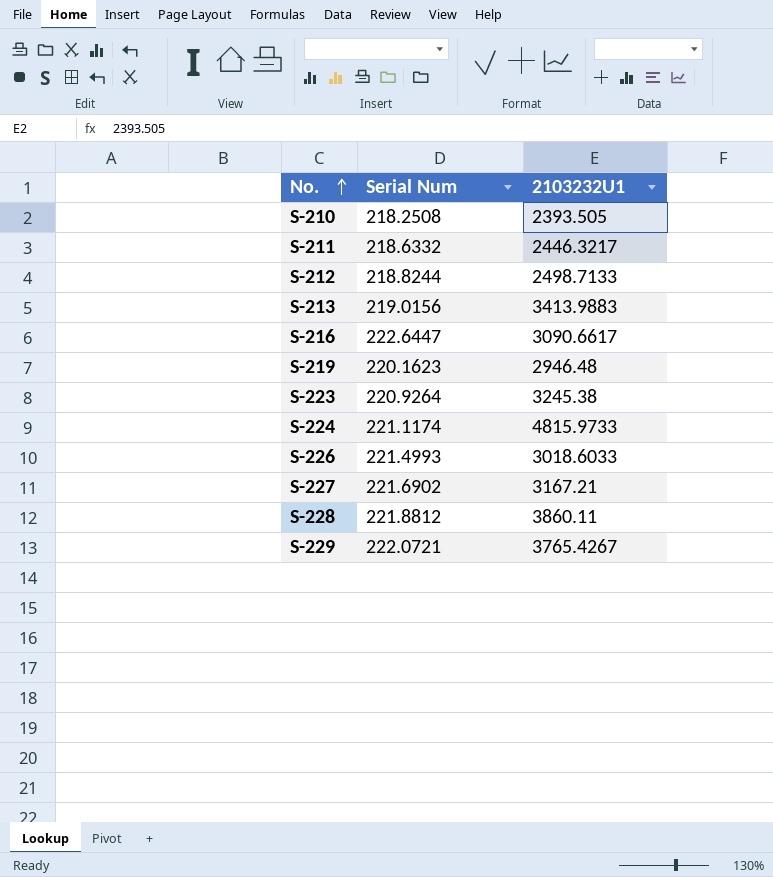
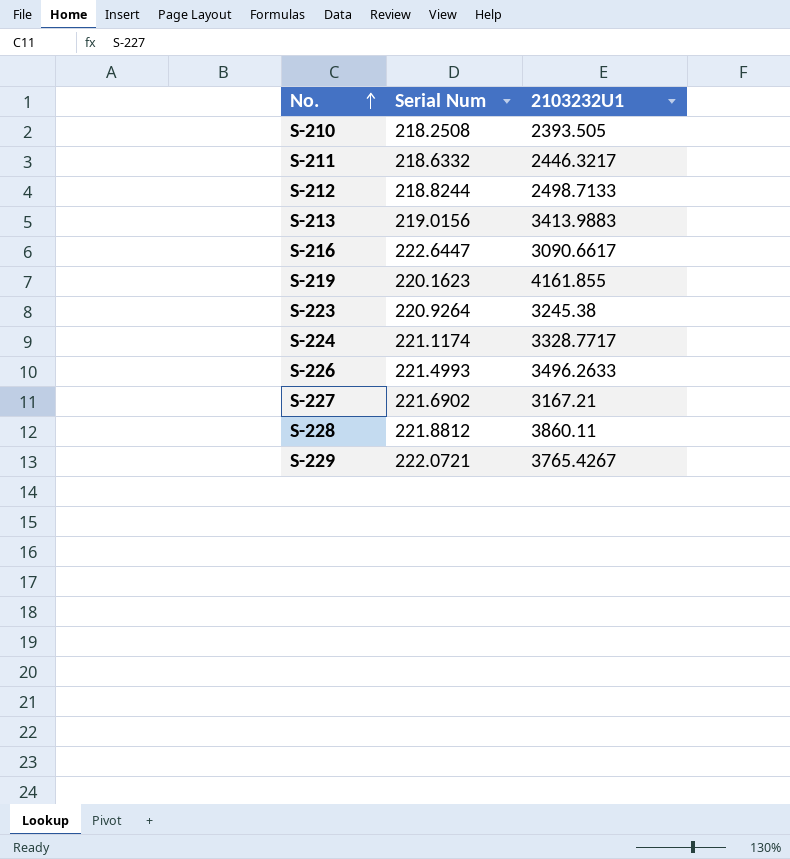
S-219 | 2103232U1: 2946.48 -> 4161.855
S-224 | 2103232U1: 4815.9733 -> 3328.7717
S-226 | 2103232U1: 3018.6033 -> 3496.2633

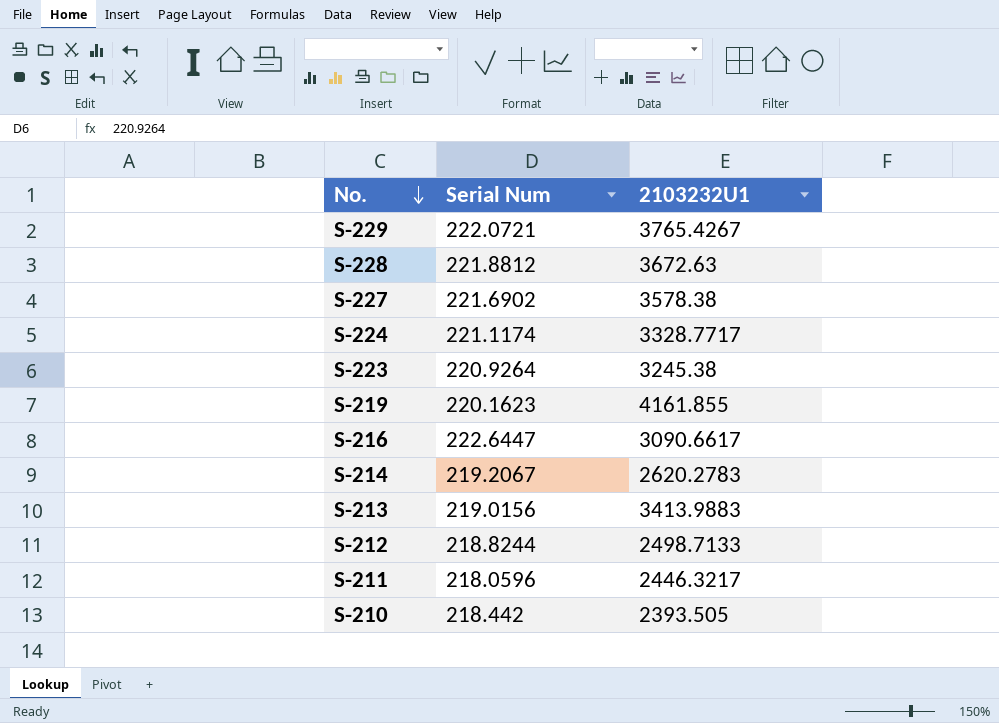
row order: No. ascending -> No. descending
row S-226: 221.4993 | 3496.2633 -> none
S-228 | 2103232U1: 3860.11 -> 3672.63
S-227 | 2103232U1: 3167.21 -> 3578.38
row S-214: none -> 219.2067 | 2620.2783
S-211 | Serial Num: 218.6332 -> 218.0596
S-210 | Serial Num: 218.2508 -> 218.442

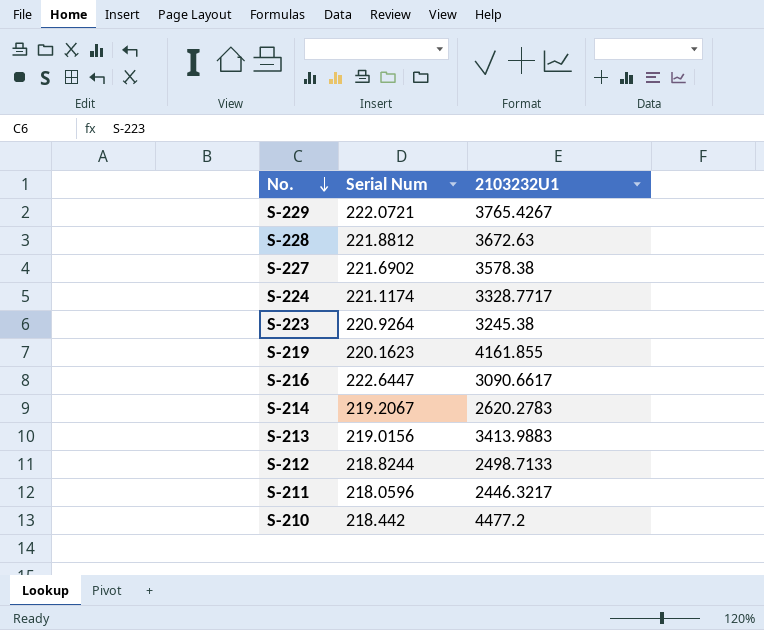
S-210 | 2103232U1: 2393.505 -> 4477.2

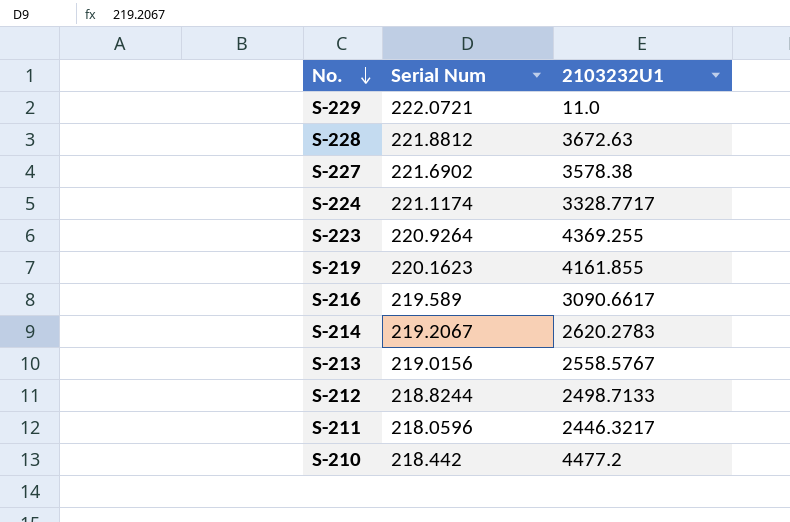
S-229 | 2103232U1: 3765.4267 -> 11.0
S-223 | 2103232U1: 3245.38 -> 4369.255
S-216 | Serial Num: 222.6447 -> 219.589
S-213 | 2103232U1: 3413.9883 -> 2558.5767

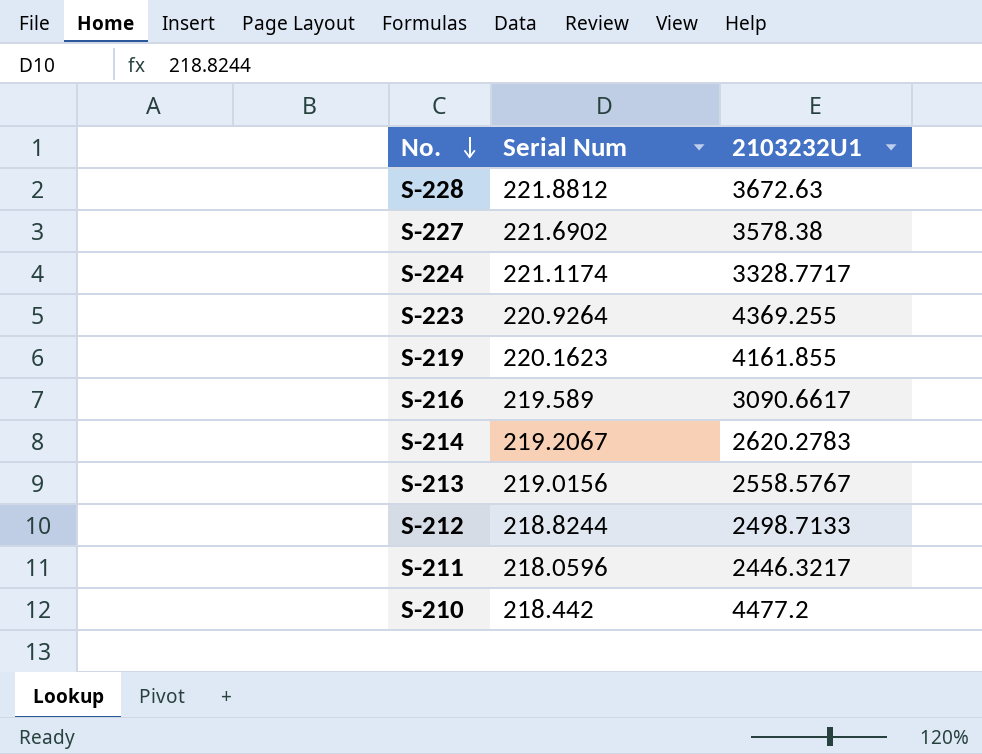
row S-229: 222.0721 | 11.0 -> none

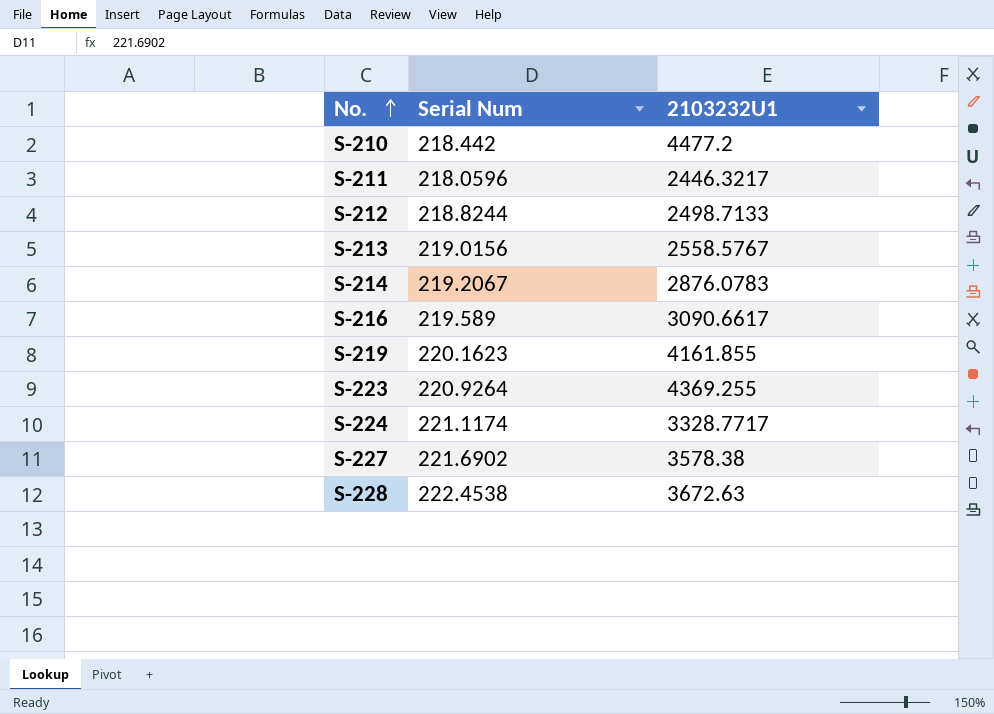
row order: No. descending -> No. ascending
S-214 | 2103232U1: 2620.2783 -> 2876.0783
S-228 | Serial Num: 221.8812 -> 222.4538

